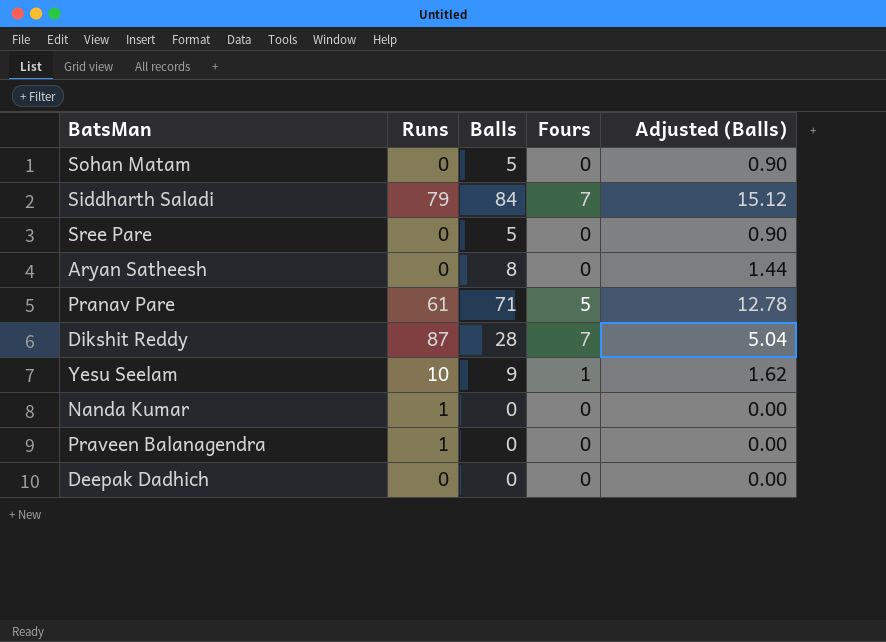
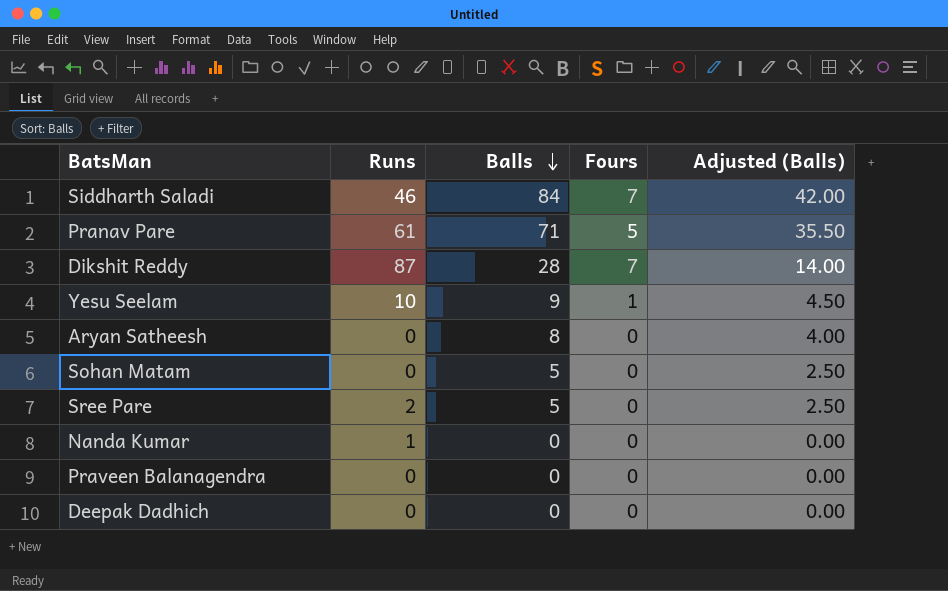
row order: none -> Balls descending
column Adjusted (Balls) | formula: [Balls] * 0.18 -> [Balls] * 0.5
Siddharth Saladi | Runs: 79 -> 46
Sree Pare | Runs: 0 -> 2
Praveen Balanagendra | Runs: 1 -> 0

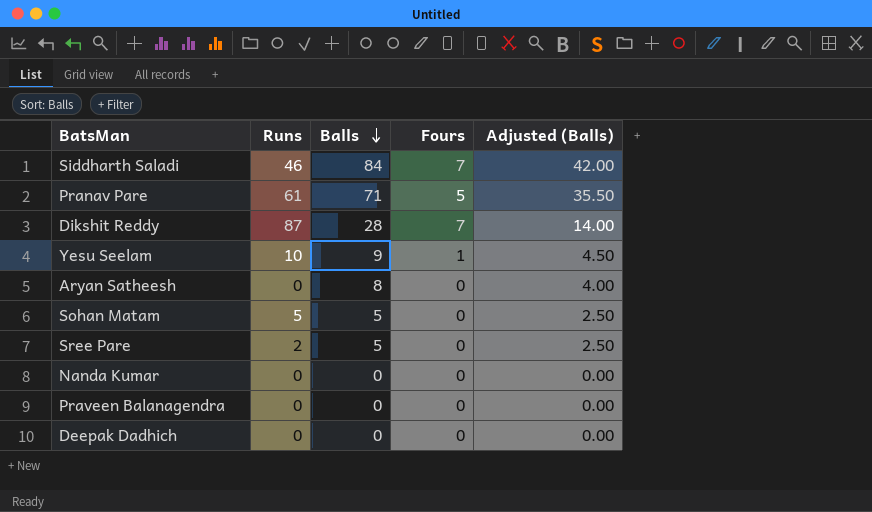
Sohan Matam | Runs: 0 -> 5
Nanda Kumar | Runs: 1 -> 0

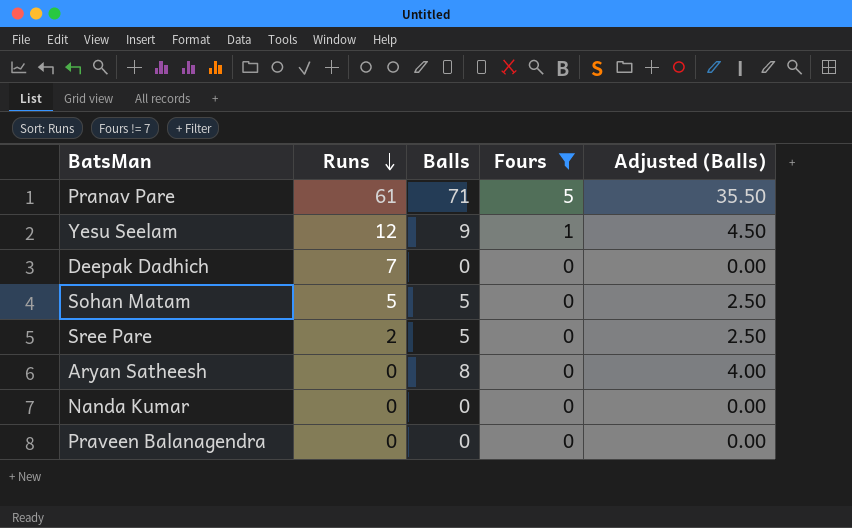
filter: none -> Fours != 7
row order: Balls descending -> Runs descending
Yesu Seelam | Runs: 10 -> 12
Deepak Dadhich | Runs: 0 -> 7

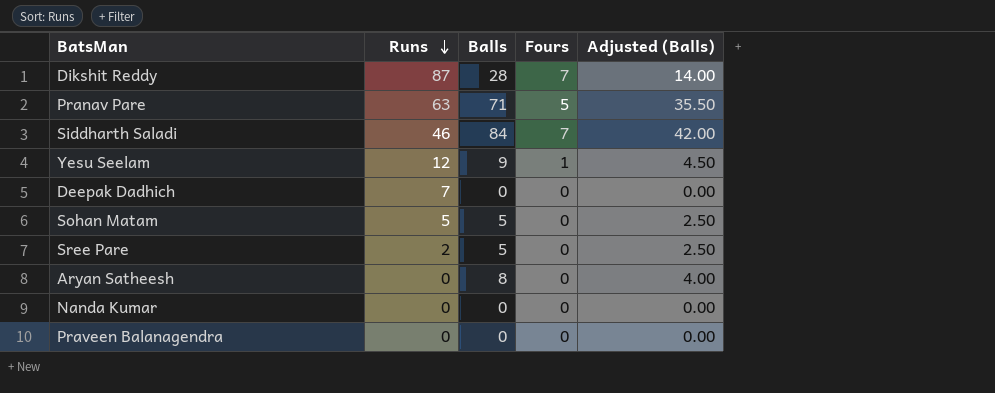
filter: Fours != 7 -> none
Pranav Pare | Runs: 61 -> 63

